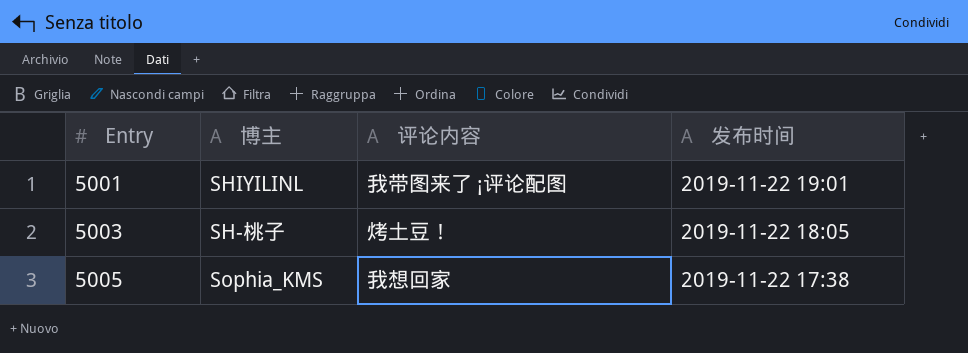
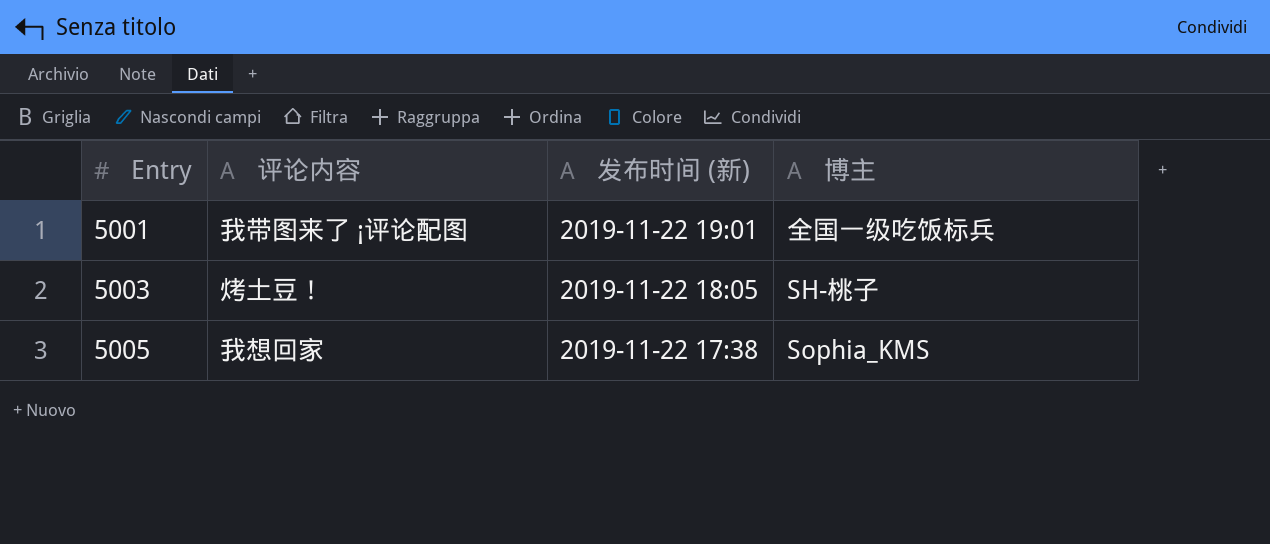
column name: 发布时间 -> 发布时间 (新)
column 博主 | position: 2 -> 4
5001 | 博主: SHIYILINL -> 全国一级吃饭标兵

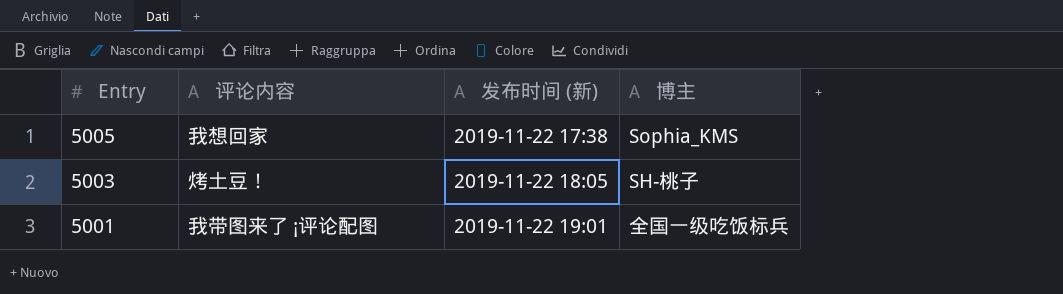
row order: Entry ascending -> Entry descending

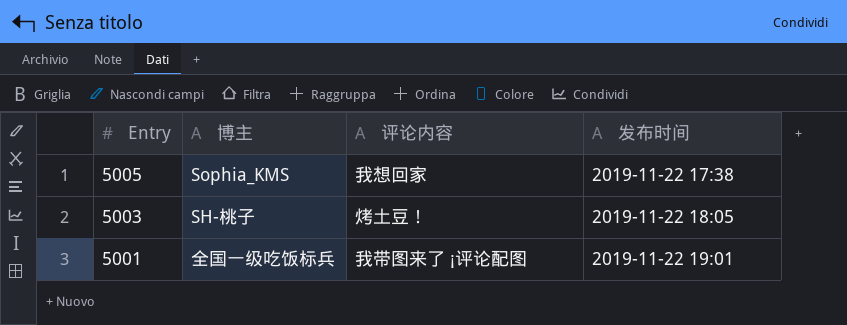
column 博主 | position: 4 -> 2
column name: 发布时间 (新) -> 发布时间

